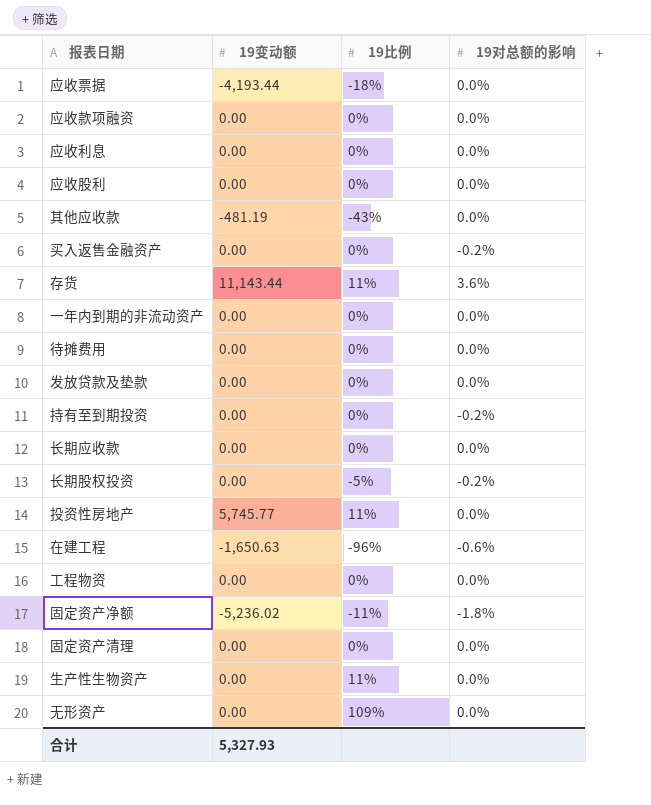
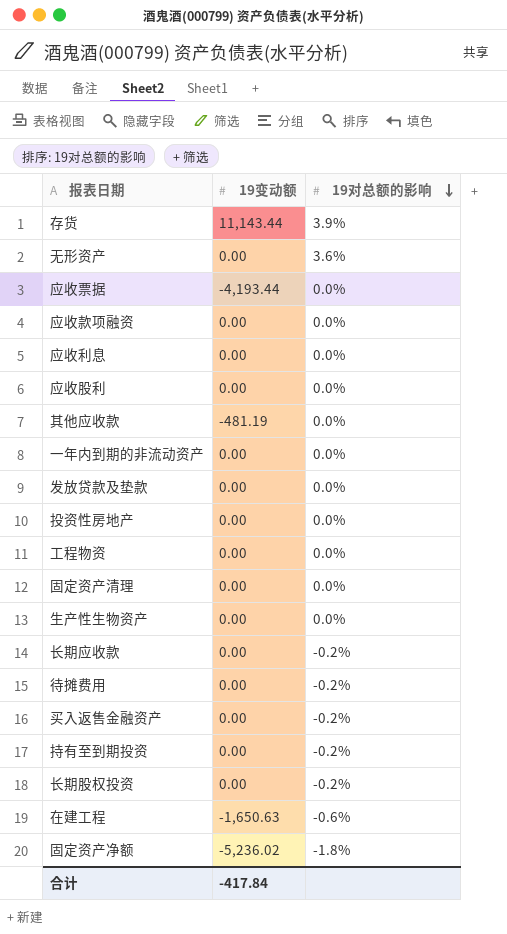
row order: none -> 19对总额的影响 descending
column 19比例 | position: 3 -> none
存货 | 19对总额的影响: 3.6% -> 3.9%
无形资产 | 19对总额的影响: 0.0% -> 3.6%
投资性房地产 | 19变动额: 5,745.77 -> 0.00
长期应收款 | 19对总额的影响: 0.0% -> -0.2%
待摊费用 | 19对总额的影响: 0.0% -> -0.2%
合计 | 19变动额: 5,327.93 -> -417.84

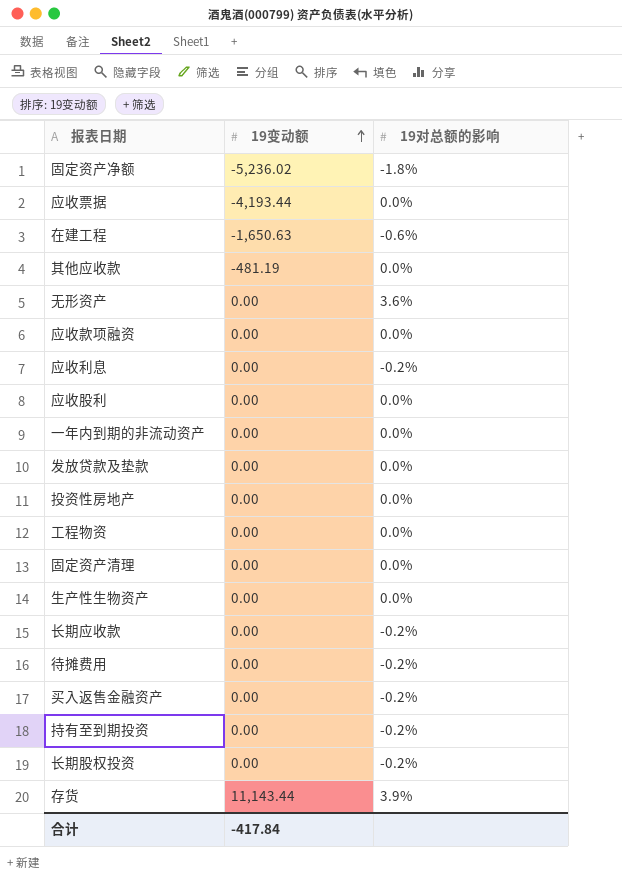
row order: 19对总额的影响 descending -> 19变动额 ascending
应收利息 | 19对总额的影响: 0.0% -> -0.2%

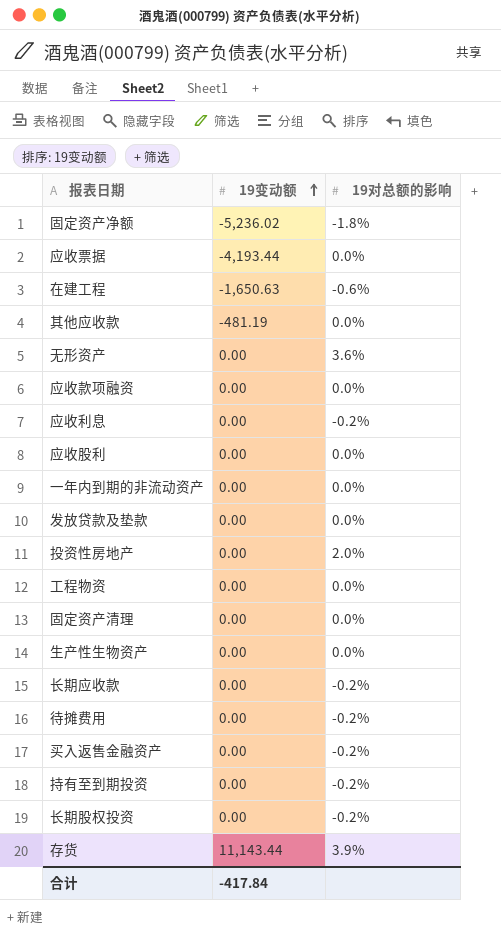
投资性房地产 | 19对总额的影响: 0.0% -> 2.0%

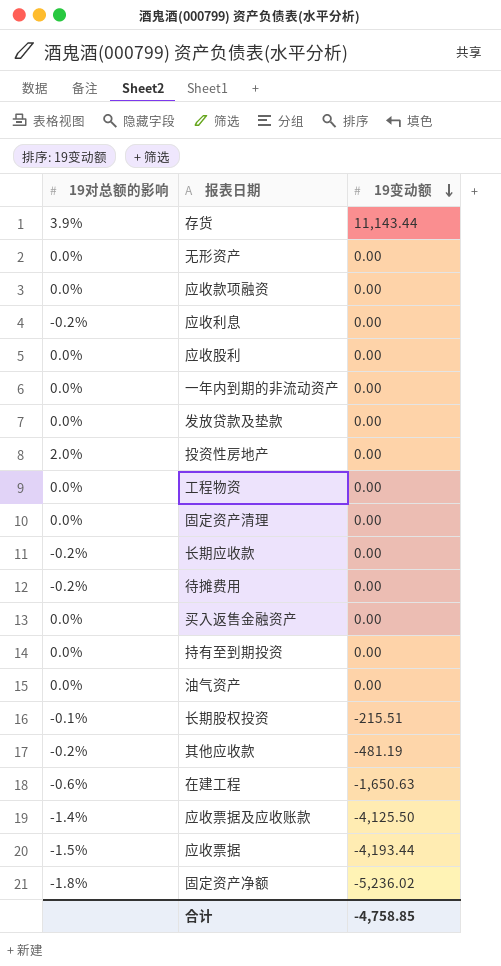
row order: 19变动额 ascending -> 19变动额 descending
column 19对总额的影响 | position: 3 -> 1
row 生产性生物资产: 0.00 | 0.0% -> none
无形资产 | 19对总额的影响: 3.6% -> 0.0%
买入返售金融资产 | 19对总额的影响: -0.2% -> 0.0%
持有至到期投资 | 19对总额的影响: -0.2% -> 0.0%
row 油气资产: none -> 0.0% | 0.00
长期股权投资 | 19对总额的影响: -0.2% -> -0.1%
长期股权投资 | 19变动额: 0.00 -> -215.51
其他应收款 | 19对总额的影响: 0.0% -> -0.2%
row 应收票据及应收账款: none -> -1.4% | -4,125.50
应收票据 | 19对总额的影响: 0.0% -> -1.5%
合计 | 19变动额: -417.84 -> -4,758.85

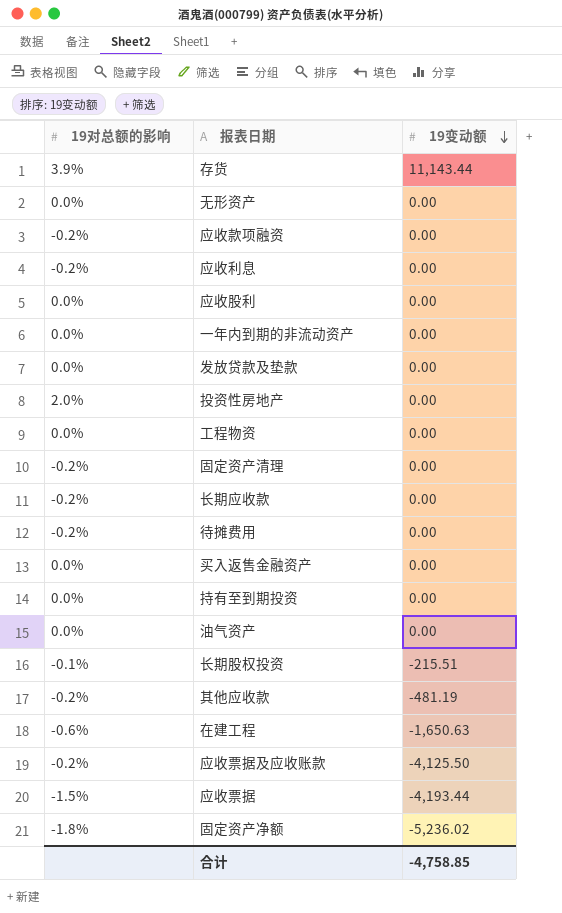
应收款项融资 | 19对总额的影响: 0.0% -> -0.2%
固定资产清理 | 19对总额的影响: 0.0% -> -0.2%
应收票据及应收账款 | 19对总额的影响: -1.4% -> -0.2%

